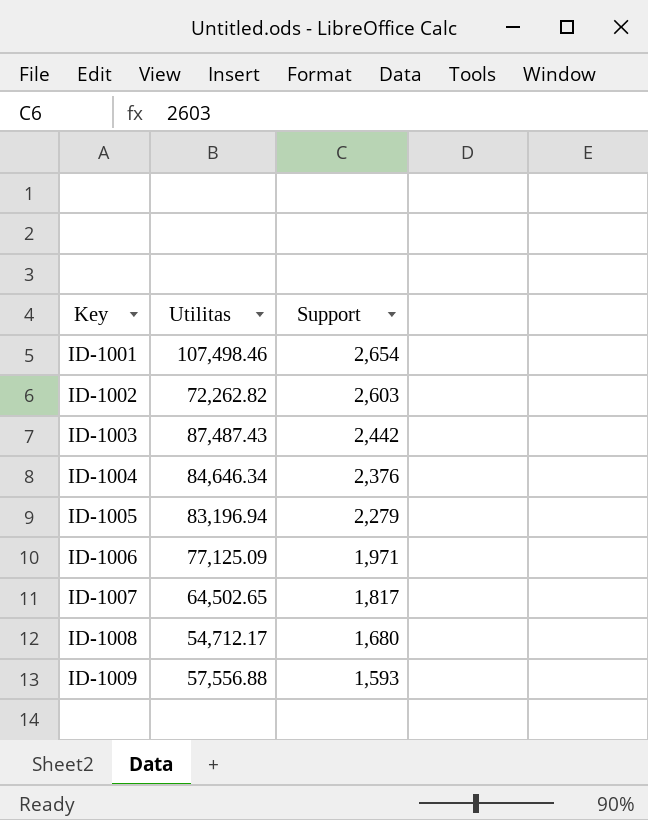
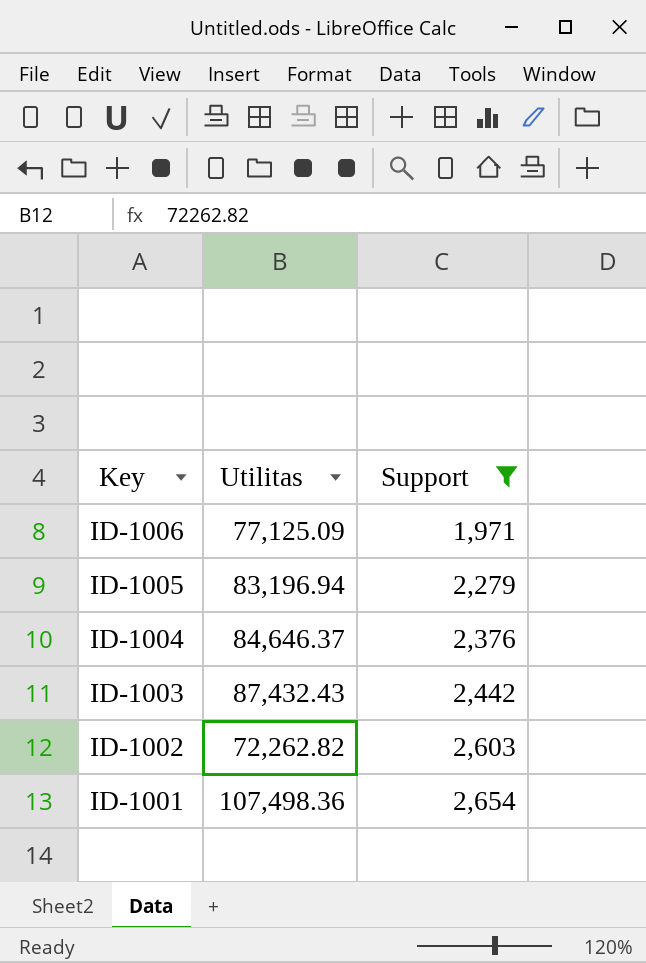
filter: none -> Support >= 1,971
row order: Key ascending -> Key descending
ID-1004 | Utilitas: 84,646.34 -> 84,646.37
ID-1003 | Utilitas: 87,487.43 -> 87,432.43
ID-1001 | Utilitas: 107,498.46 -> 107,498.36

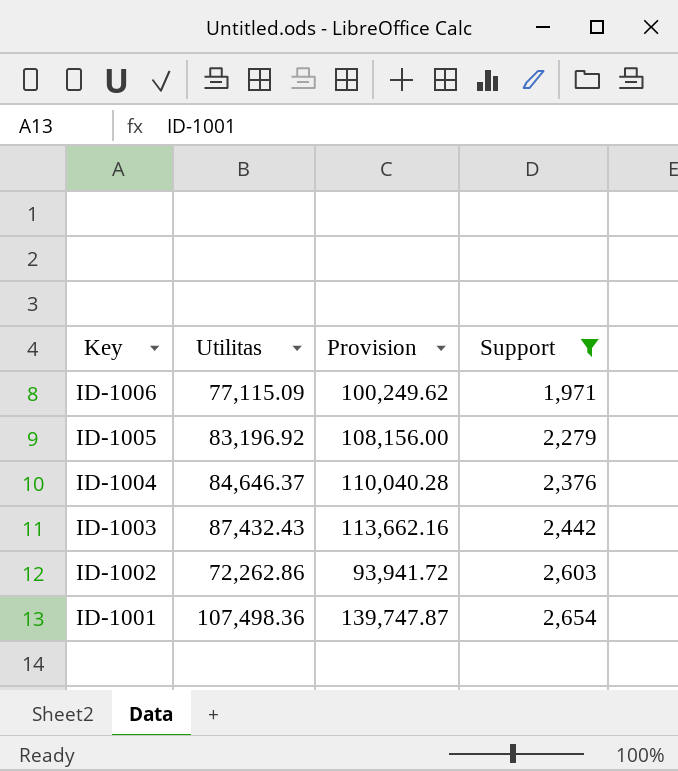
column Provision | formula: none -> [Utilitas] * 1.3
ID-1006 | Utilitas: 77,125.09 -> 77,115.09
ID-1005 | Utilitas: 83,196.94 -> 83,196.92
ID-1002 | Utilitas: 72,262.82 -> 72,262.86

